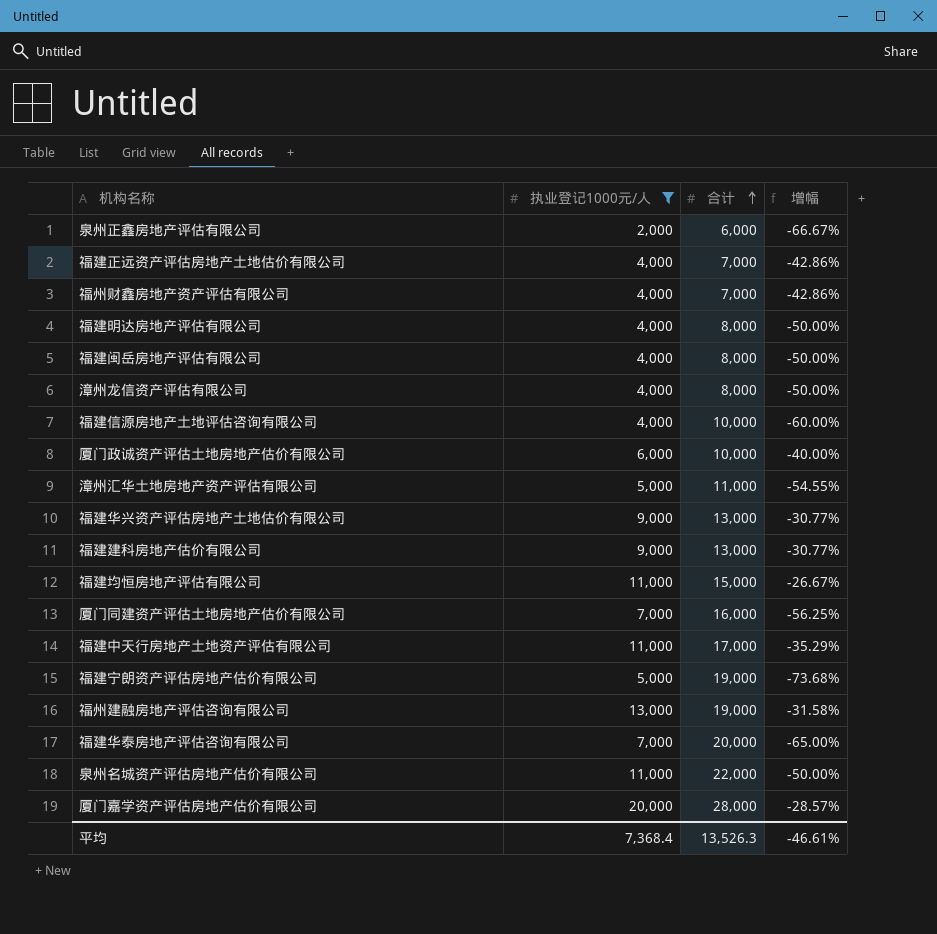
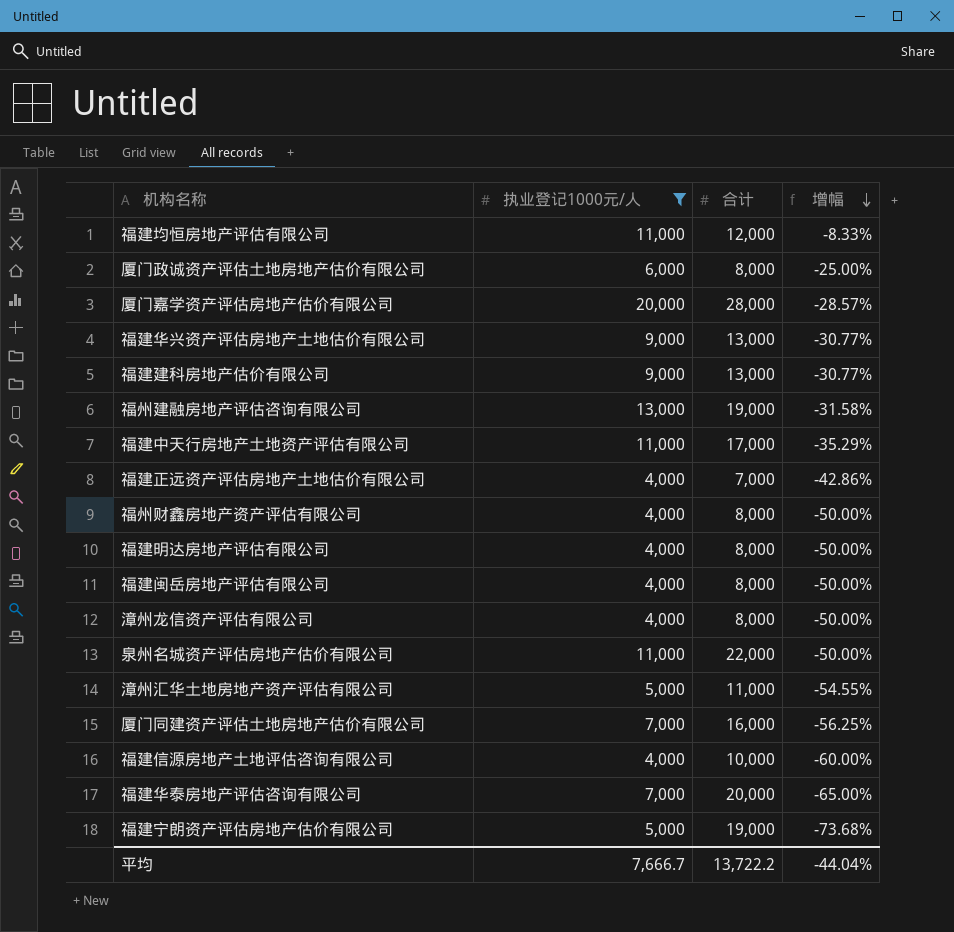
row order: 合计 ascending -> 增幅 descending
row 泉州正鑫房地产评估有限公司: 2,000 | 6,000 | -66.67% -> none
福建均恒房地产评估有限公司 | 合计: 15,000 -> 12,000
福建均恒房地产评估有限公司 | 增幅: -26.67% -> -8.33%
厦门政诚资产评估土地房地产估价有限公司 | 合计: 10,000 -> 8,000
厦门政诚资产评估土地房地产估价有限公司 | 增幅: -40.00% -> -25.00%
福州财鑫房地产资产评估有限公司 | 合计: 7,000 -> 8,000
福州财鑫房地产资产评估有限公司 | 增幅: -42.86% -> -50.00%
平均 | 执业登记1000元/人: 7,368.4 -> 7,666.7
平均 | 合计: 13,526.3 -> 13,722.2
平均 | 增幅: -46.61% -> -44.04%

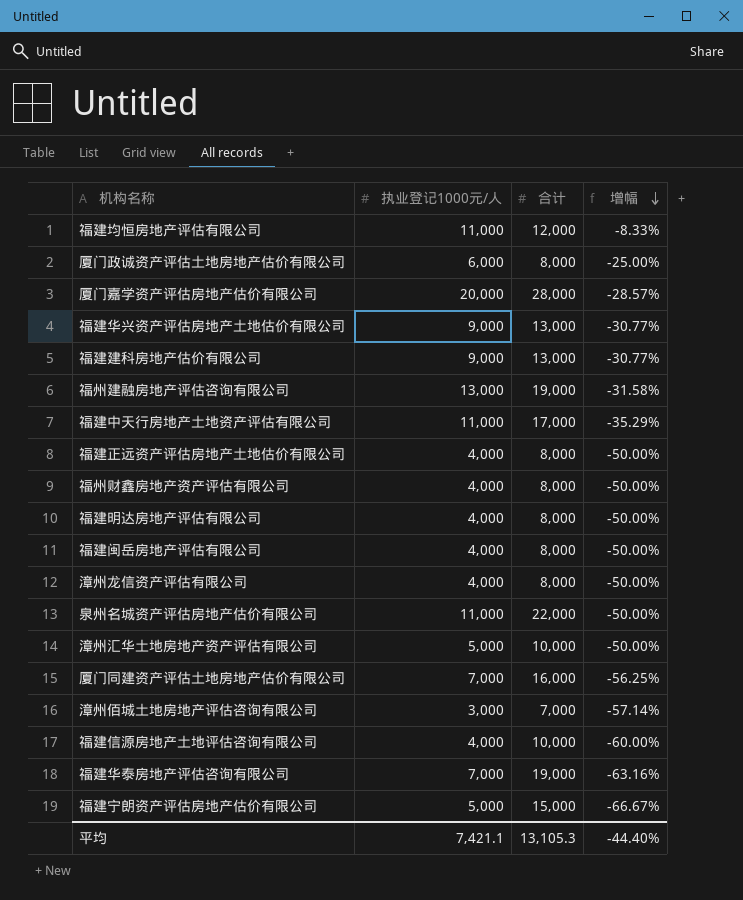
filter: 执业登记1000元/人 != 3,000 -> none
福建正远资产评估房地产土地估价有限公司 | 合计: 7,000 -> 8,000
福建正远资产评估房地产土地估价有限公司 | 增幅: -42.86% -> -50.00%
漳州汇华土地房地产资产评估有限公司 | 合计: 11,000 -> 10,000
漳州汇华土地房地产资产评估有限公司 | 增幅: -54.55% -> -50.00%
福建华泰房地产评估咨询有限公司 | 合计: 20,000 -> 19,000
福建华泰房地产评估咨询有限公司 | 增幅: -65.00% -> -63.16%
福建宁朗资产评估房地产估价有限公司 | 合计: 19,000 -> 15,000
福建宁朗资产评估房地产估价有限公司 | 增幅: -73.68% -> -66.67%
平均 | 执业登记1000元/人: 7,666.7 -> 7,421.1
平均 | 合计: 13,722.2 -> 13,105.3
平均 | 增幅: -44.04% -> -44.40%

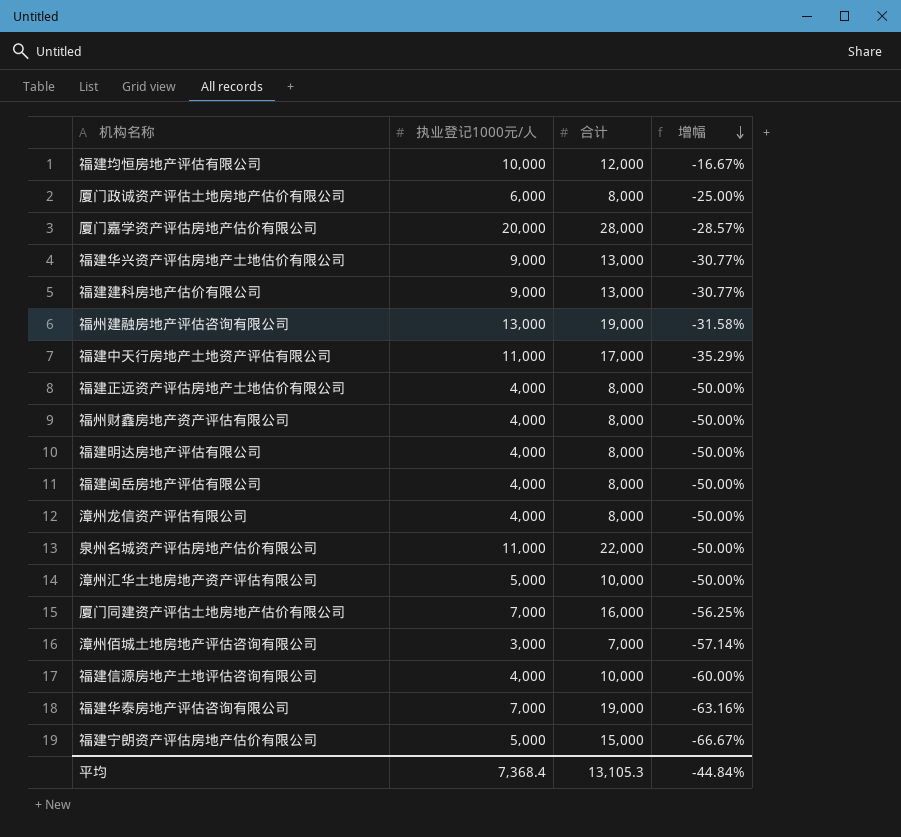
福建均恒房地产评估有限公司 | 执业登记1000元/人: 11,000 -> 10,000
福建均恒房地产评估有限公司 | 增幅: -8.33% -> -16.67%
平均 | 执业登记1000元/人: 7,421.1 -> 7,368.4
平均 | 增幅: -44.40% -> -44.84%

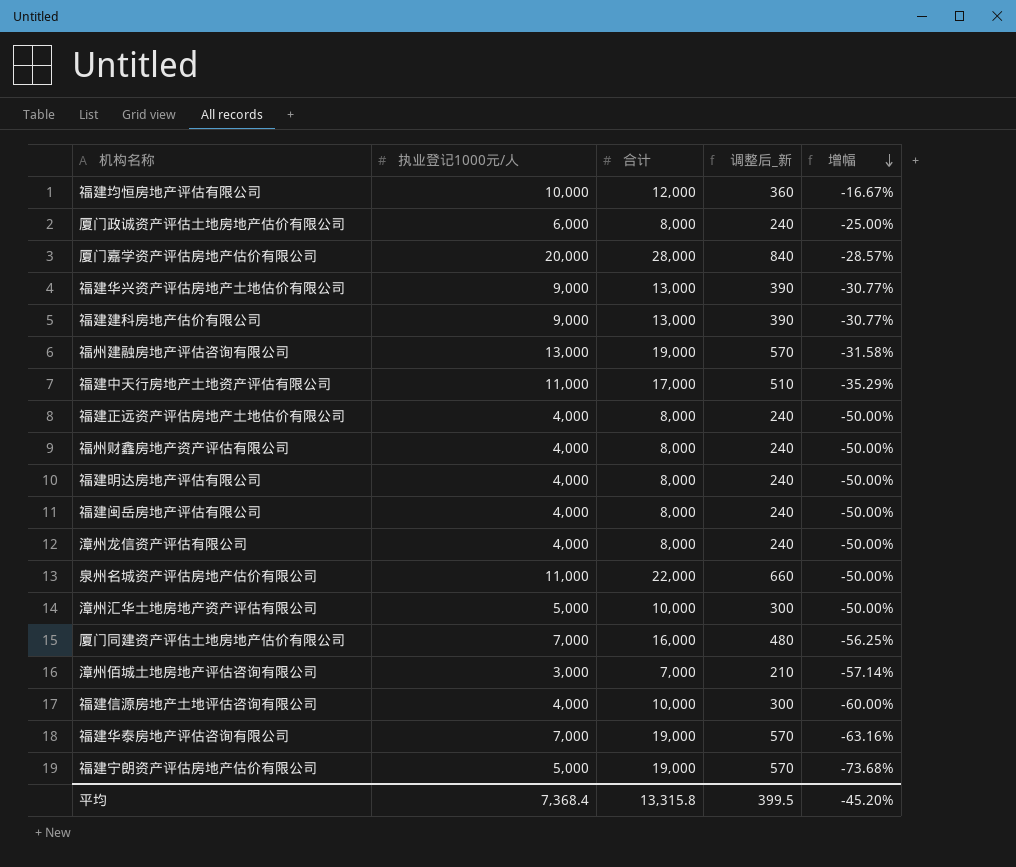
column 调整后_新 | formula: none -> [合计] * 0.03
福建宁朗资产评估房地产估价有限公司 | 合计: 15,000 -> 19,000
福建宁朗资产评估房地产估价有限公司 | 增幅: -66.67% -> -73.68%
平均 | 合计: 13,105.3 -> 13,315.8
平均 | 增幅: -44.84% -> -45.20%

